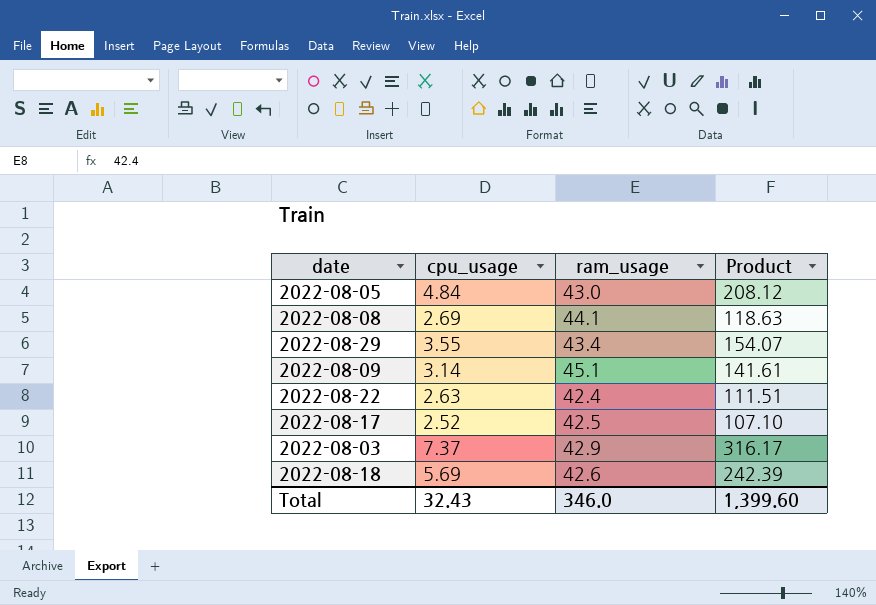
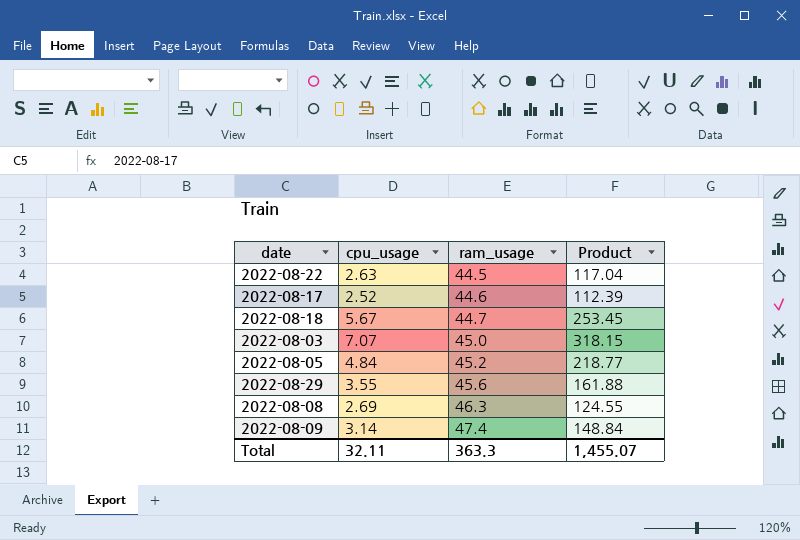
row order: none -> ram_usage ascending
2022-08-22 | ram_usage: 42.4 -> 44.5
2022-08-22 | Product: 111.51 -> 117.04
2022-08-17 | ram_usage: 42.5 -> 44.6
2022-08-17 | Product: 107.10 -> 112.39
2022-08-18 | cpu_usage: 5.69 -> 5.67
2022-08-18 | ram_usage: 42.6 -> 44.7
2022-08-18 | Product: 242.39 -> 253.45
2022-08-03 | cpu_usage: 7.37 -> 7.07
2022-08-03 | ram_usage: 42.9 -> 45.0
2022-08-03 | Product: 316.17 -> 318.15
2022-08-05 | ram_usage: 43.0 -> 45.2
2022-08-05 | Product: 208.12 -> 218.77
2022-08-29 | ram_usage: 43.4 -> 45.6
2022-08-29 | Product: 154.07 -> 161.88
2022-08-08 | ram_usage: 44.1 -> 46.3
2022-08-08 | Product: 118.63 -> 124.55
2022-08-09 | ram_usage: 45.1 -> 47.4
2022-08-09 | Product: 141.61 -> 148.84
Total | cpu_usage: 32.43 -> 32.11
Total | ram_usage: 346.0 -> 363.3
Total | Product: 1,399.60 -> 1,455.07

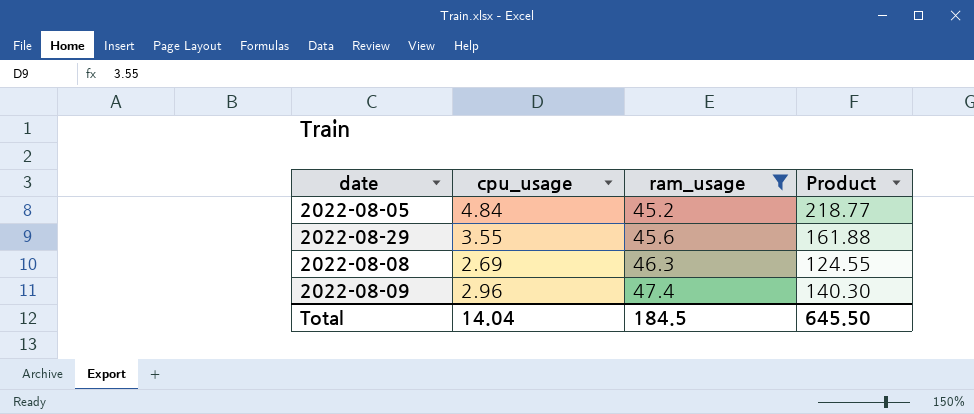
filter: none -> ram_usage >= 45.2
2022-08-09 | cpu_usage: 3.14 -> 2.96
2022-08-09 | Product: 148.84 -> 140.30
Total | cpu_usage: 32.11 -> 14.04
Total | ram_usage: 363.3 -> 184.5
Total | Product: 1,455.07 -> 645.50

